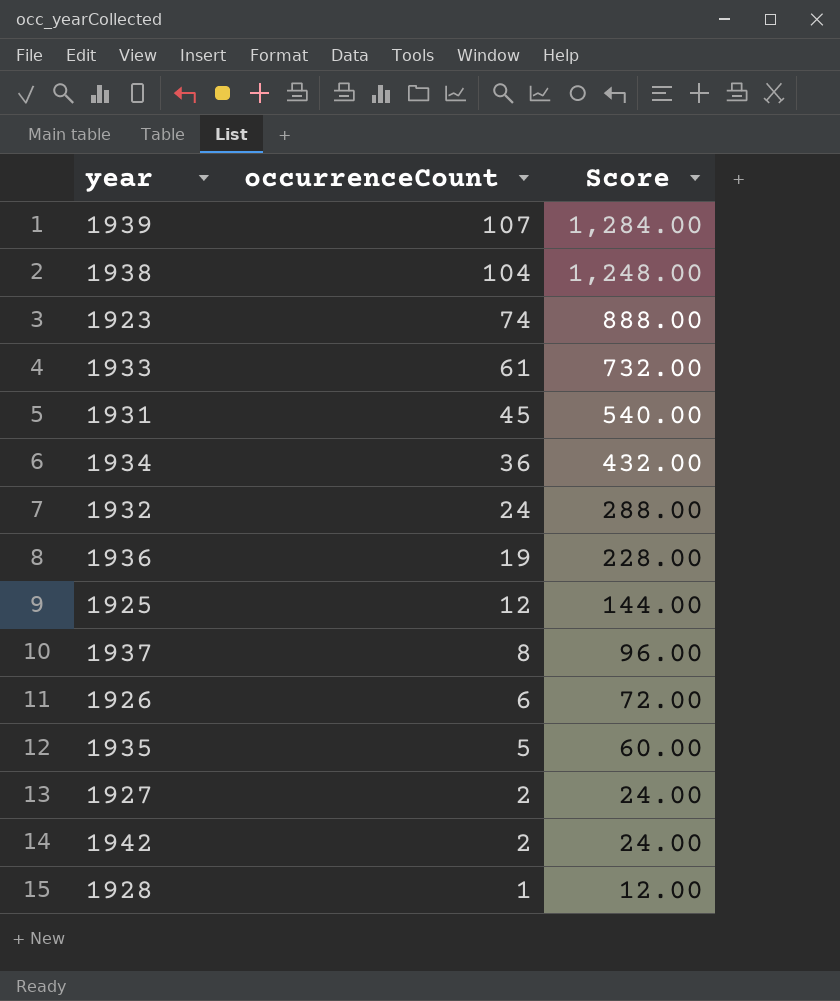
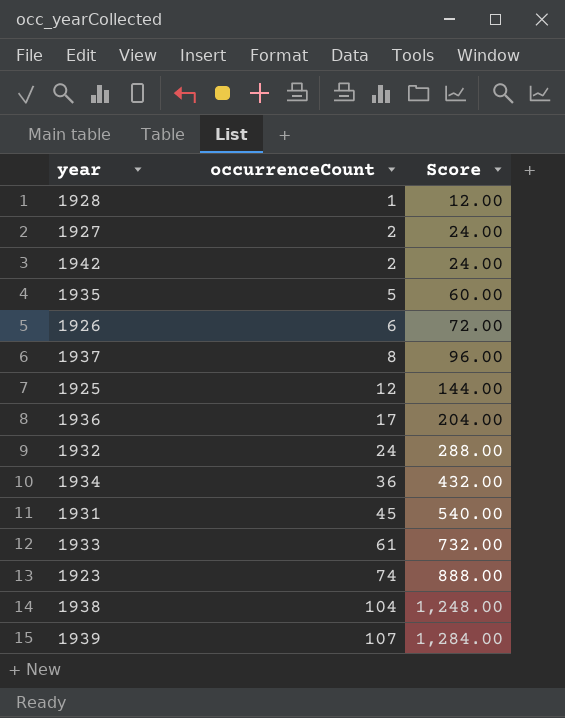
row order: occurrenceCount descending -> occurrenceCount ascending
1936 | occurrenceCount: 19 -> 17
1936 | Score: 228.00 -> 204.00

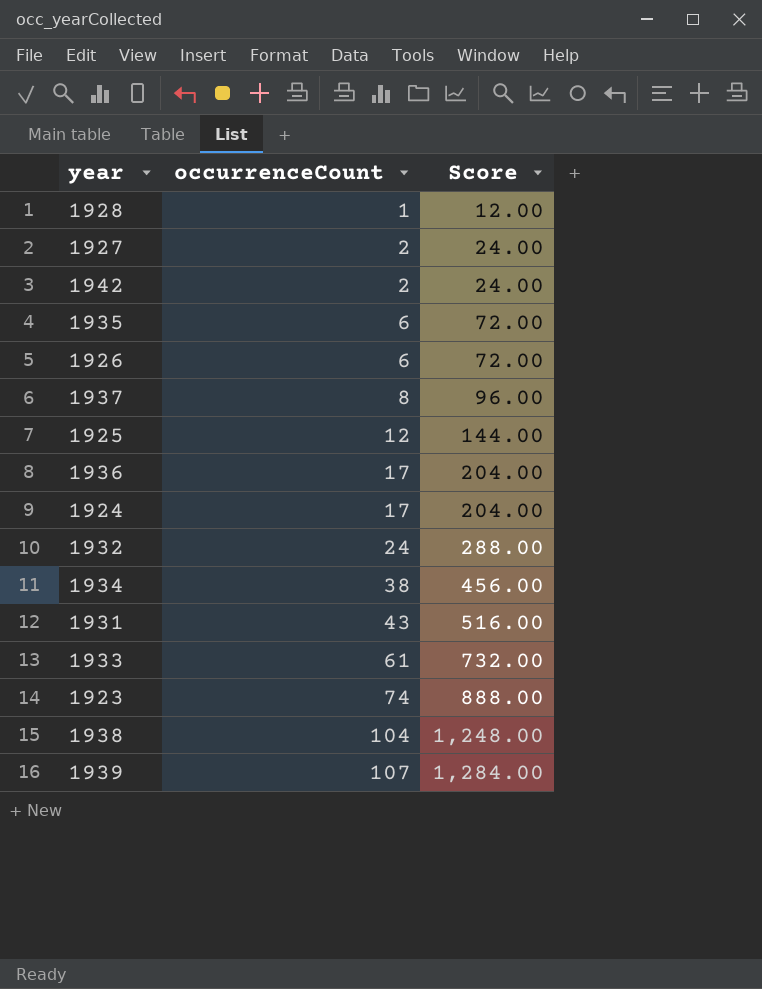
1935 | occurrenceCount: 5 -> 6
1935 | Score: 60.00 -> 72.00
row 1924: none -> 17 | 204.00
1934 | occurrenceCount: 36 -> 38
1934 | Score: 432.00 -> 456.00
1931 | occurrenceCount: 45 -> 43
1931 | Score: 540.00 -> 516.00

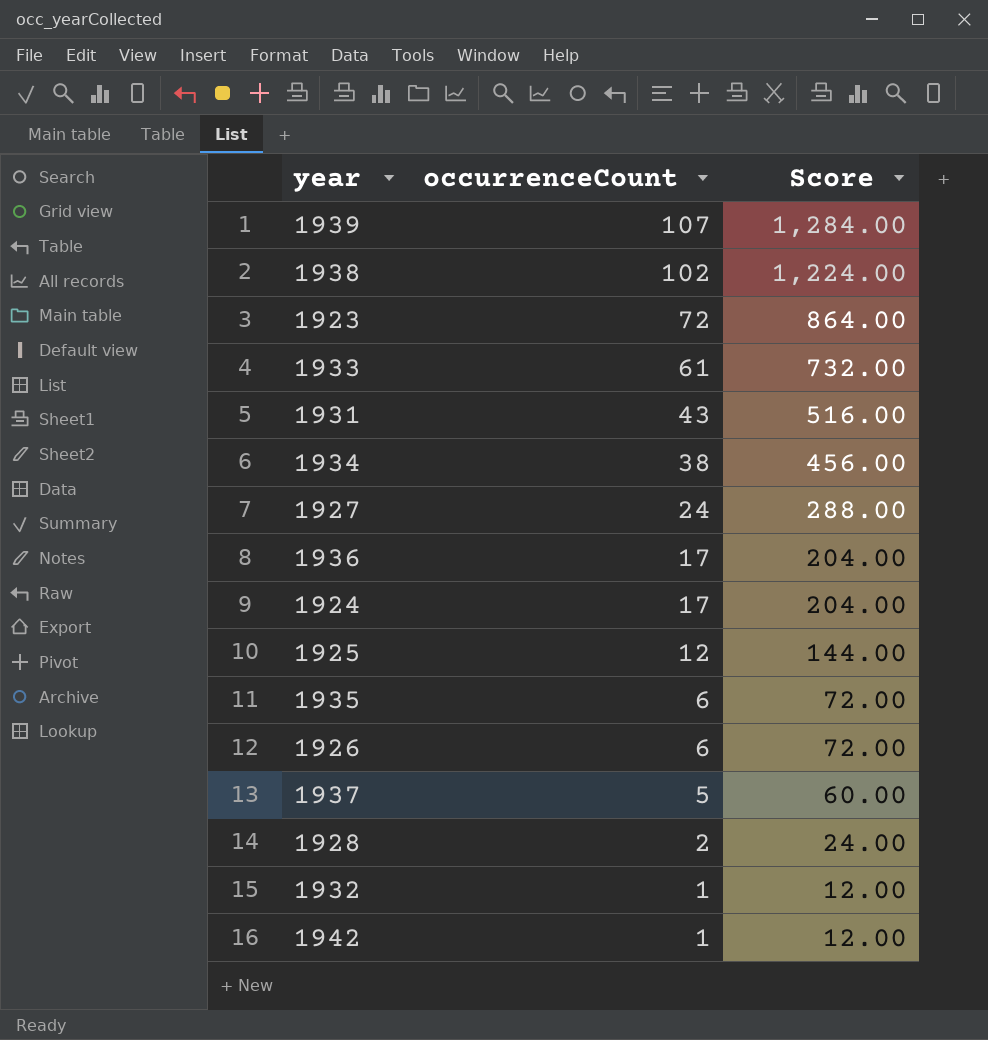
row order: occurrenceCount ascending -> occurrenceCount descending
1938 | occurrenceCount: 104 -> 102
1938 | Score: 1,248.00 -> 1,224.00
1923 | occurrenceCount: 74 -> 72
1923 | Score: 888.00 -> 864.00
1927 | occurrenceCount: 2 -> 24
1927 | Score: 24.00 -> 288.00
1937 | occurrenceCount: 8 -> 5
1937 | Score: 96.00 -> 60.00
1928 | occurrenceCount: 1 -> 2
1928 | Score: 12.00 -> 24.00
1932 | occurrenceCount: 24 -> 1
1932 | Score: 288.00 -> 12.00
1942 | occurrenceCount: 2 -> 1
1942 | Score: 24.00 -> 12.00

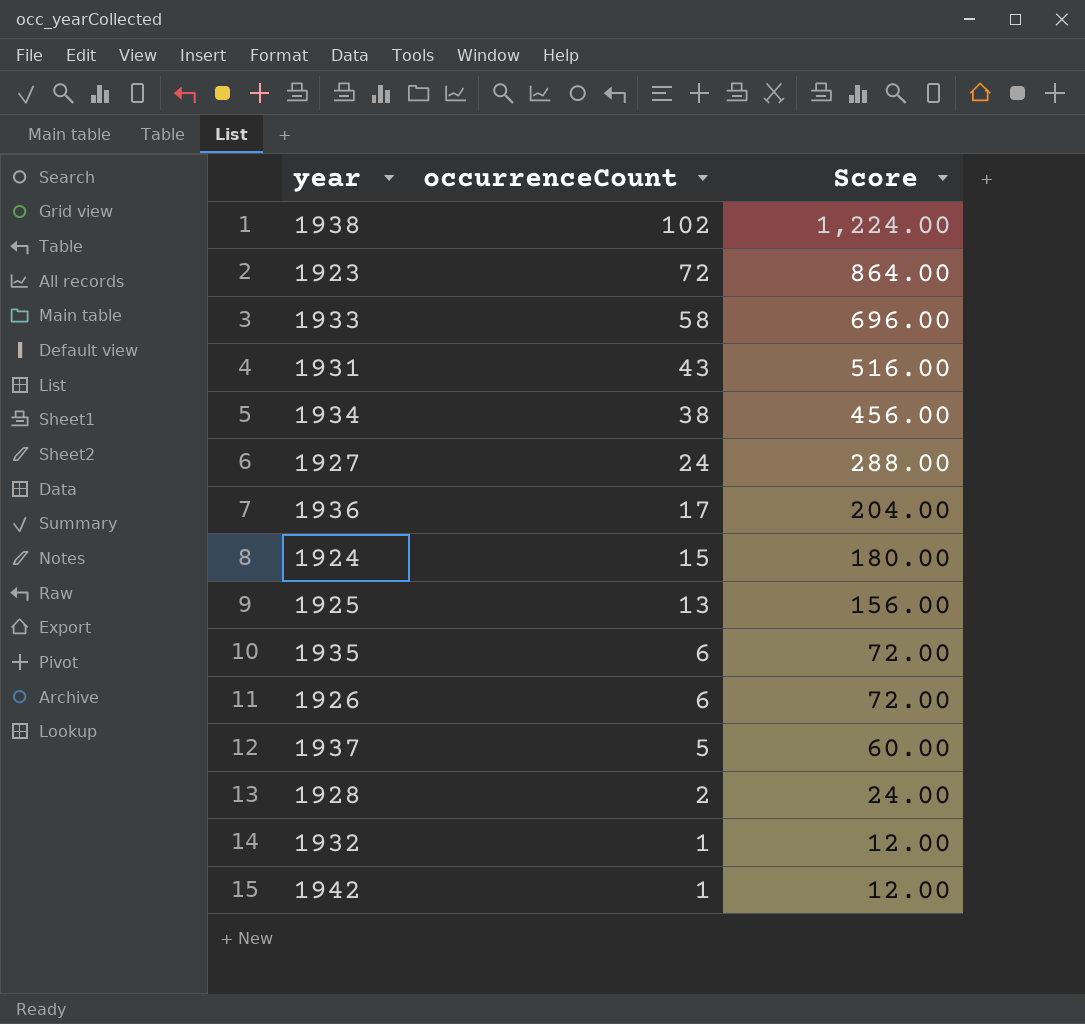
row 1939: 107 | 1,284.00 -> none
1933 | occurrenceCount: 61 -> 58
1933 | Score: 732.00 -> 696.00
1924 | occurrenceCount: 17 -> 15
1924 | Score: 204.00 -> 180.00
1925 | occurrenceCount: 12 -> 13
1925 | Score: 144.00 -> 156.00

